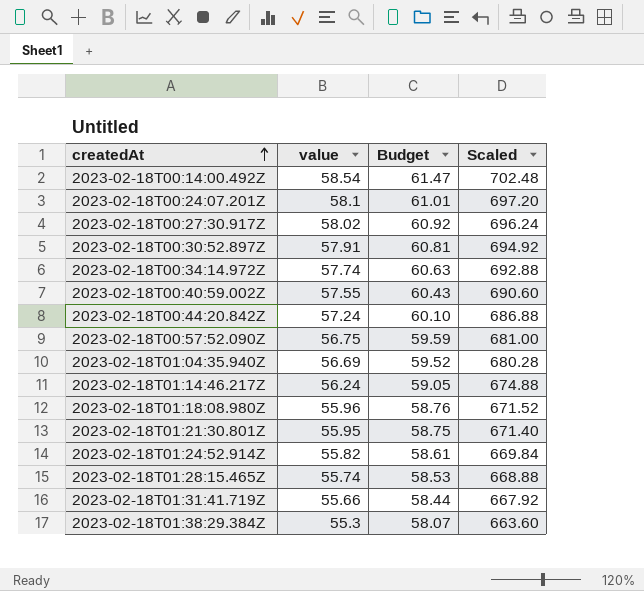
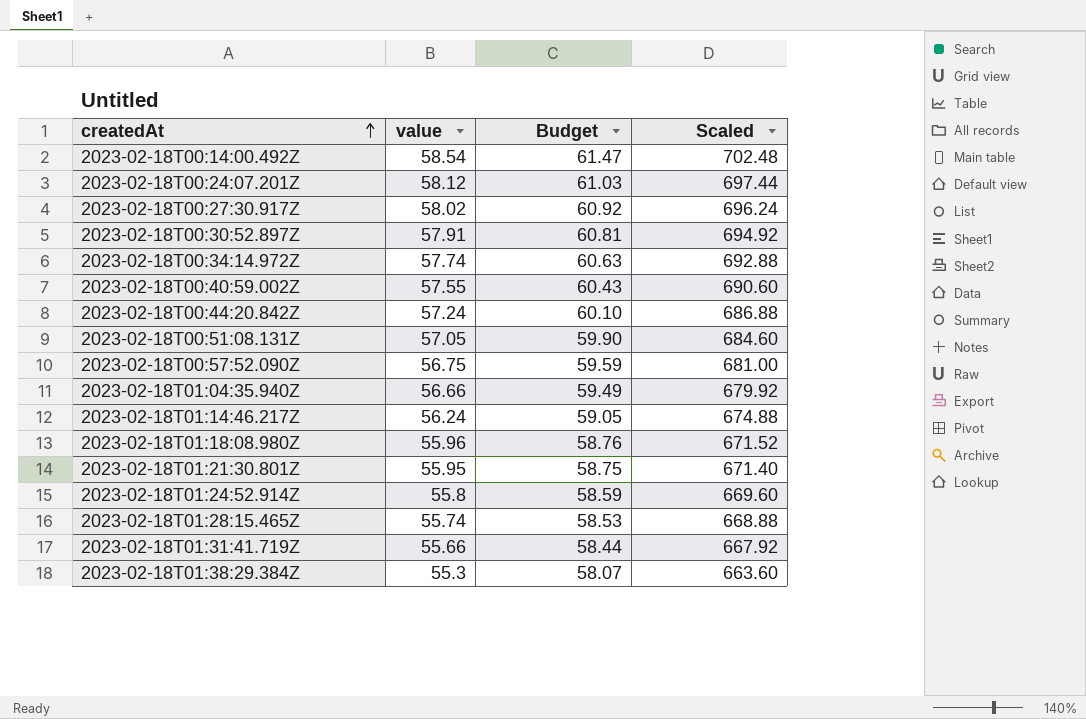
2023-02-18T00:24:07.201Z | value: 58.1 -> 58.12
2023-02-18T00:24:07.201Z | Budget: 61.01 -> 61.03
2023-02-18T00:24:07.201Z | Scaled: 697.20 -> 697.44
row 2023-02-18T00:51:08.131Z: none -> 57.05 | 59.90 | 684.60
2023-02-18T01:04:35.940Z | value: 56.69 -> 56.66
2023-02-18T01:04:35.940Z | Budget: 59.52 -> 59.49
2023-02-18T01:04:35.940Z | Scaled: 680.28 -> 679.92
2023-02-18T01:24:52.914Z | value: 55.82 -> 55.8
2023-02-18T01:24:52.914Z | Budget: 58.61 -> 58.59
2023-02-18T01:24:52.914Z | Scaled: 669.84 -> 669.60

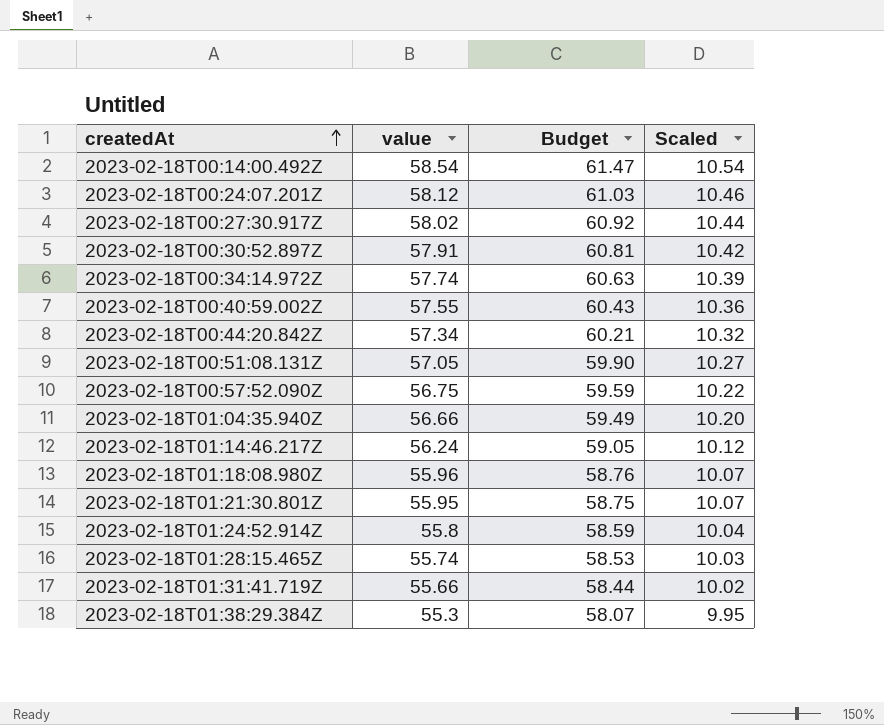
column Scaled | formula: [value] * 12 -> [value] * 0.18
2023-02-18T00:44:20.842Z | value: 57.24 -> 57.34
2023-02-18T00:44:20.842Z | Budget: 60.10 -> 60.21

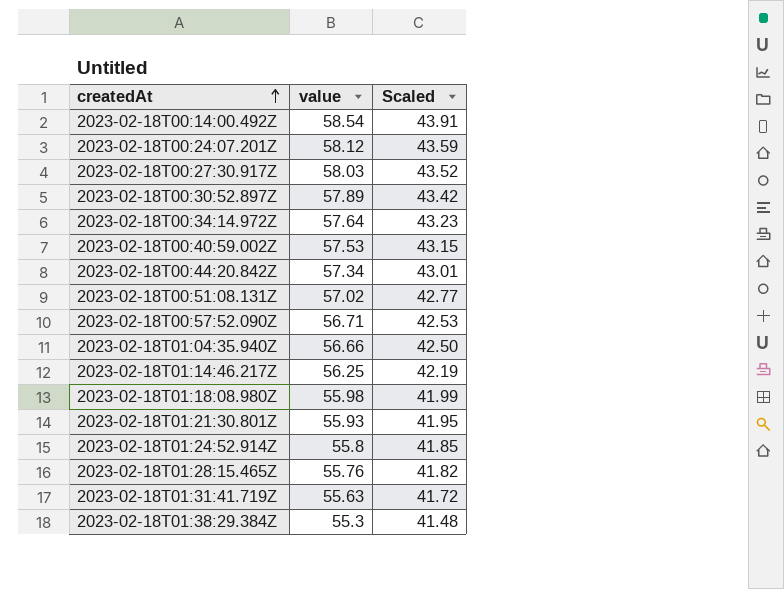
column Budget | formula: [value] * 1.05 -> none
column Scaled | formula: [value] * 0.18 -> [value] * 0.75
2023-02-18T00:27:30.917Z | value: 58.02 -> 58.03
2023-02-18T00:30:52.897Z | value: 57.91 -> 57.89
2023-02-18T00:34:14.972Z | value: 57.74 -> 57.64
2023-02-18T00:40:59.002Z | value: 57.55 -> 57.53
2023-02-18T00:51:08.131Z | value: 57.05 -> 57.02
2023-02-18T00:57:52.090Z | value: 56.75 -> 56.71
2023-02-18T01:14:46.217Z | value: 56.24 -> 56.25
2023-02-18T01:18:08.980Z | value: 55.96 -> 55.98
2023-02-18T01:21:30.801Z | value: 55.95 -> 55.93
2023-02-18T01:28:15.465Z | value: 55.74 -> 55.76
2023-02-18T01:31:41.719Z | value: 55.66 -> 55.63

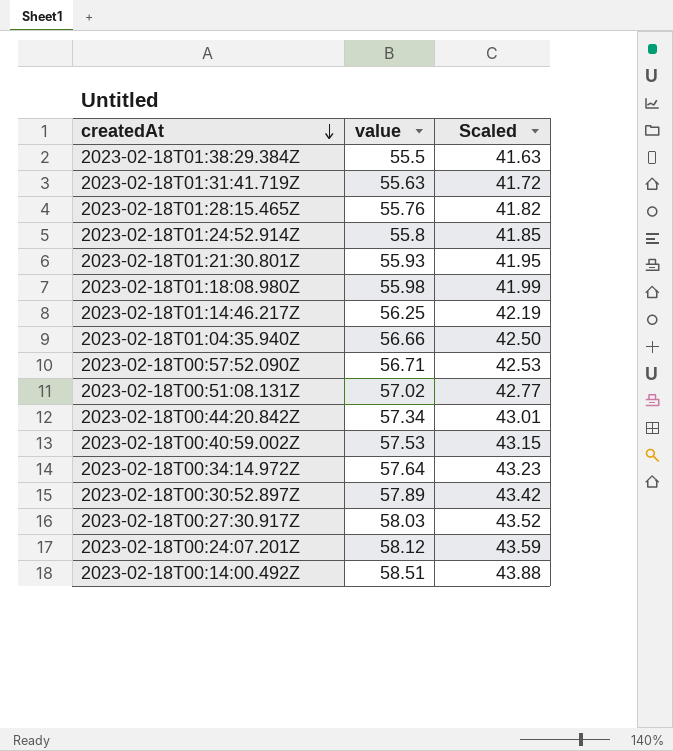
row order: createdAt ascending -> createdAt descending
2023-02-18T01:38:29.384Z | value: 55.3 -> 55.5
2023-02-18T01:38:29.384Z | Scaled: 41.48 -> 41.63
2023-02-18T00:14:00.492Z | value: 58.54 -> 58.51
2023-02-18T00:14:00.492Z | Scaled: 43.91 -> 43.88

